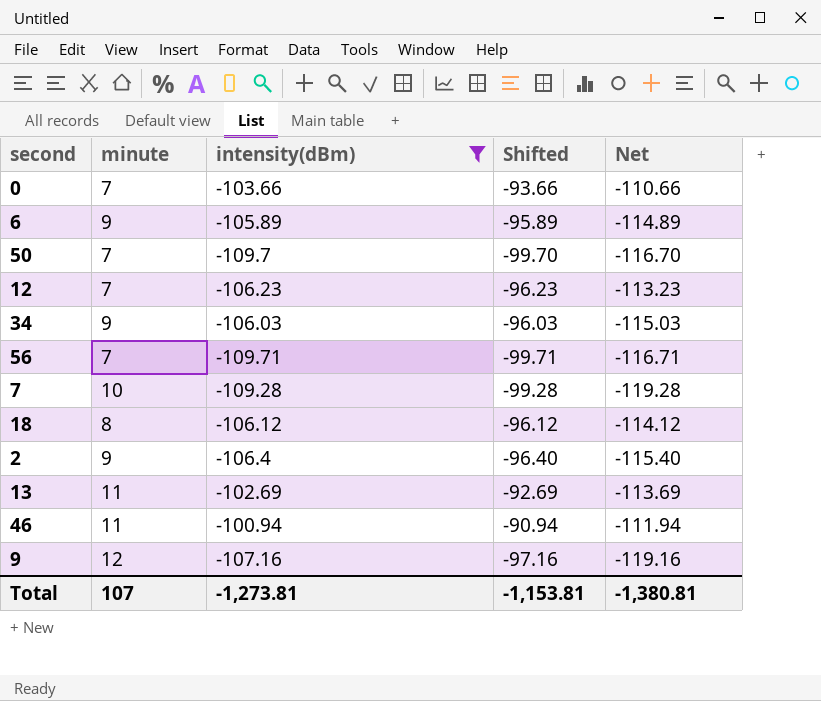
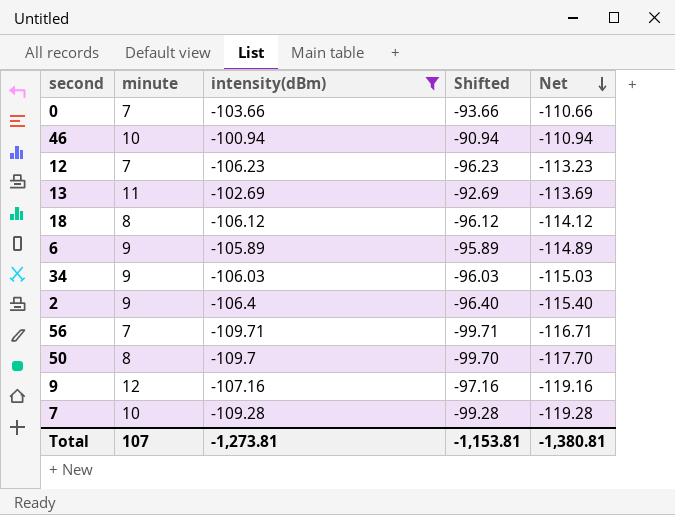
row order: none -> Net descending
46 | minute: 11 -> 10
46 | Net: -111.94 -> -110.94
50 | minute: 7 -> 8
50 | Net: -116.70 -> -117.70

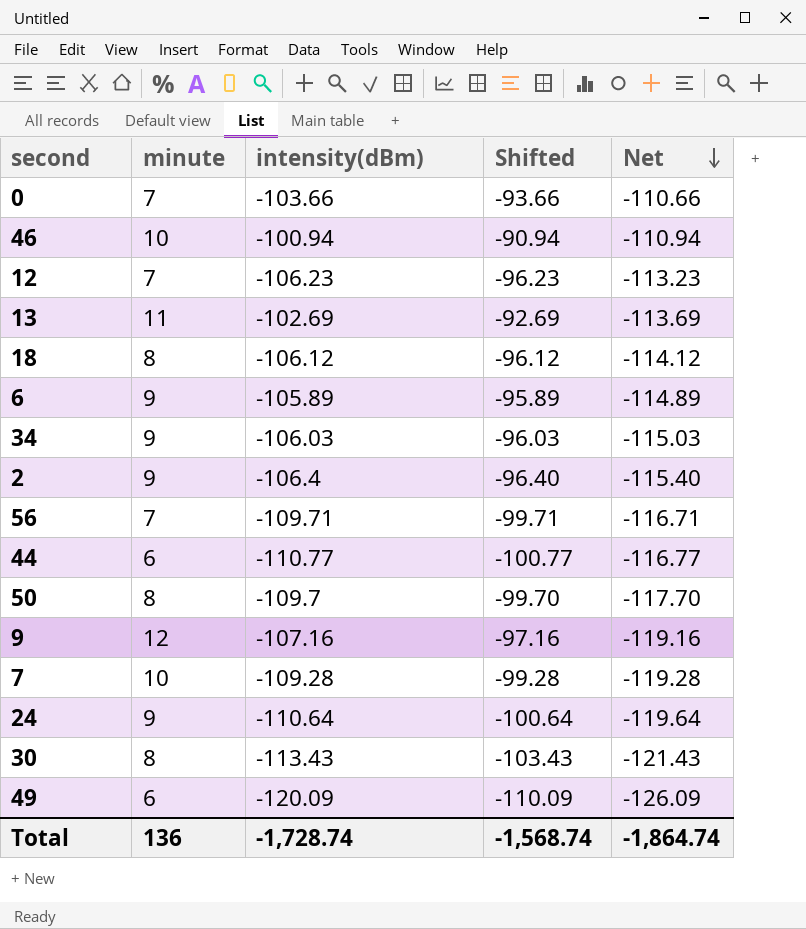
filter: intensity(dBm) >= -109.71 -> none
Total | minute: 107 -> 136
Total | intensity(dBm): -1,273.81 -> -1,728.74
Total | Shifted: -1,153.81 -> -1,568.74
Total | Net: -1,380.81 -> -1,864.74

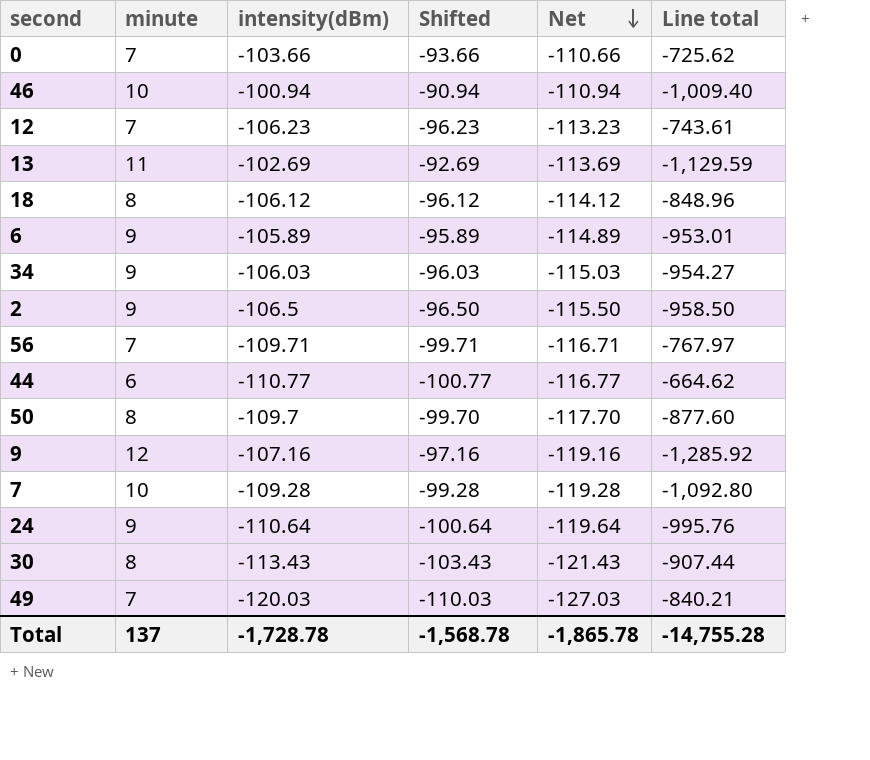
column Line total | formula: none -> [minute] * [intensity(dBm)]
2 | intensity(dBm): -106.4 -> -106.5
2 | Shifted: -96.40 -> -96.50
2 | Net: -115.40 -> -115.50
49 | minute: 6 -> 7
49 | intensity(dBm): -120.09 -> -120.03
49 | Shifted: -110.09 -> -110.03
49 | Net: -126.09 -> -127.03
Total | minute: 136 -> 137
Total | intensity(dBm): -1,728.74 -> -1,728.78
Total | Shifted: -1,568.74 -> -1,568.78
Total | Net: -1,864.74 -> -1,865.78

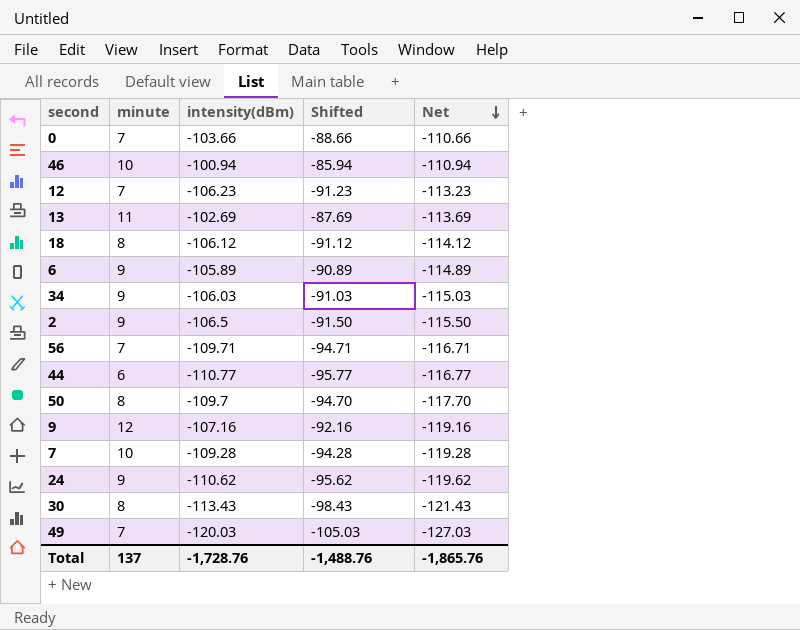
column Line total | formula: [minute] * [intensity(dBm)] -> none
column Shifted | formula: [intensity(dBm)] + 10 -> [intensity(dBm)] + 15
24 | intensity(dBm): -110.64 -> -110.62
24 | Net: -119.64 -> -119.62
Total | intensity(dBm): -1,728.78 -> -1,728.76
Total | Shifted: -1,568.78 -> -1,488.76
Total | Net: -1,865.78 -> -1,865.76

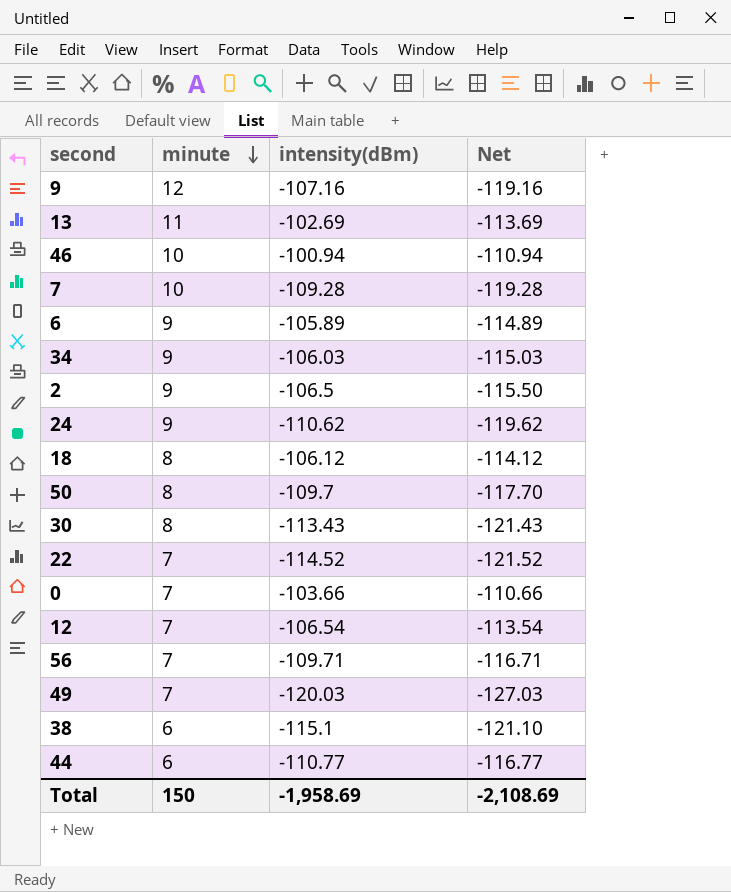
row order: Net descending -> minute descending
column Shifted | formula: [intensity(dBm)] + 15 -> none
row 22: none -> 7 | -114.52 | -121.52
12 | intensity(dBm): -106.23 -> -106.54
12 | Net: -113.23 -> -113.54
row 38: none -> 6 | -115.1 | -121.10
Total | minute: 137 -> 150
Total | intensity(dBm): -1,728.76 -> -1,958.69
Total | Net: -1,865.76 -> -2,108.69

